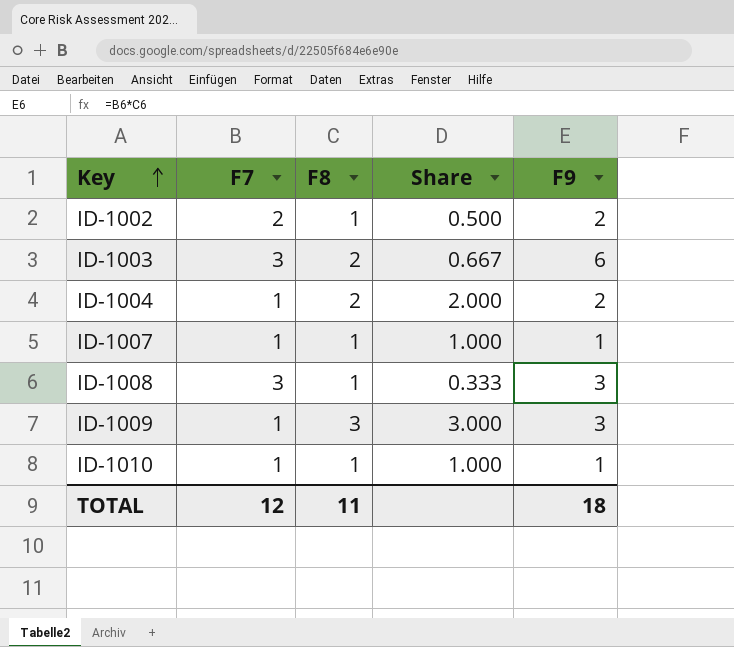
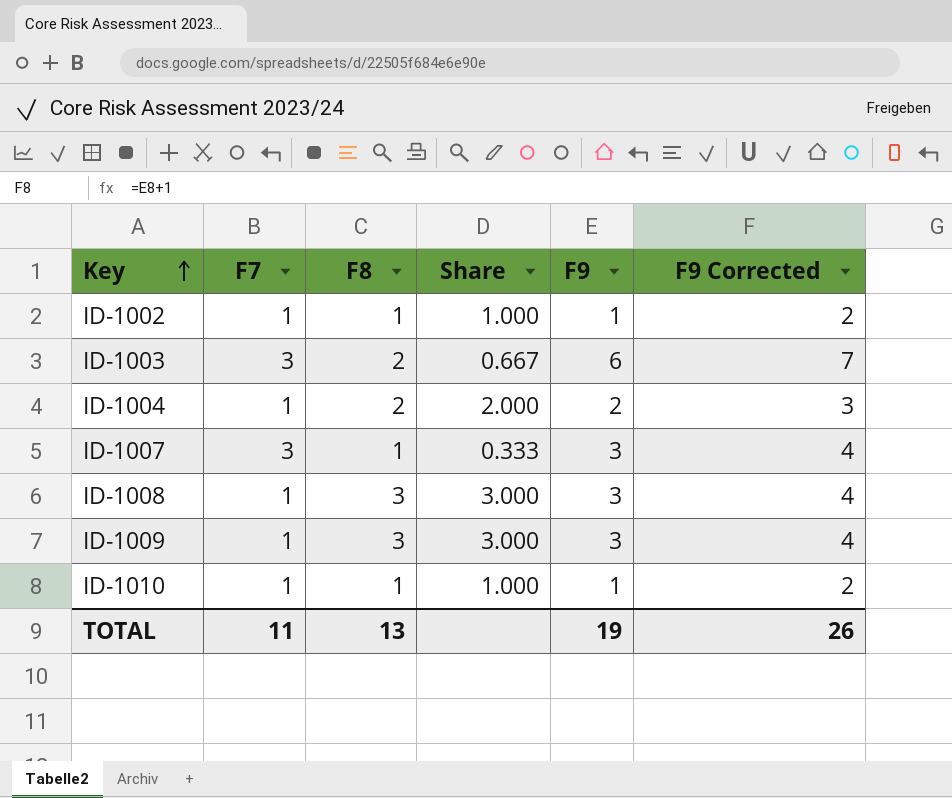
column F9 Corrected | formula: none -> [F9] + 1
ID-1002 | F7: 2 -> 1
ID-1002 | Share: 0.500 -> 1.000
ID-1002 | F9: 2 -> 1
ID-1007 | F7: 1 -> 3
ID-1007 | Share: 1.000 -> 0.333
ID-1007 | F9: 1 -> 3
ID-1008 | F7: 3 -> 1
ID-1008 | F8: 1 -> 3
ID-1008 | Share: 0.333 -> 3.000
TOTAL | F7: 12 -> 11
TOTAL | F8: 11 -> 13
TOTAL | F9: 18 -> 19

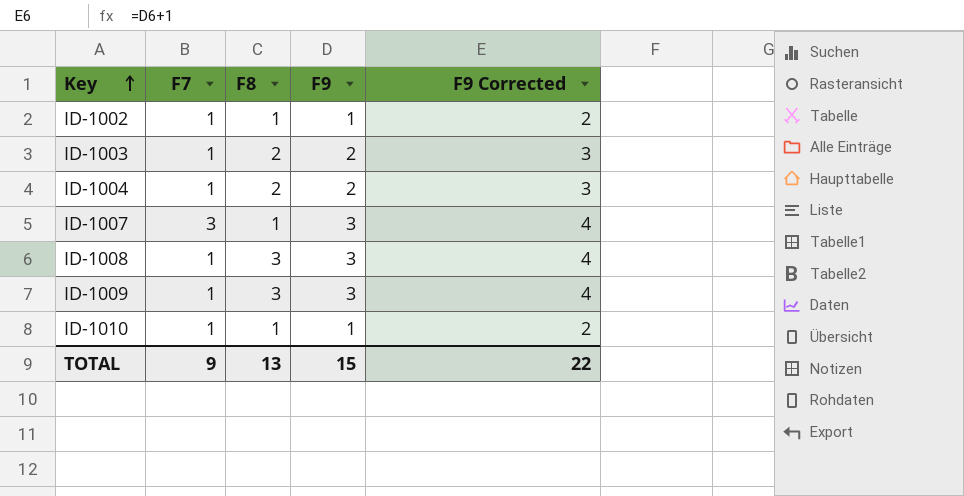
column Share | formula: [F8] / [F7] -> none
ID-1003 | F7: 3 -> 1
ID-1003 | F9: 6 -> 2
ID-1003 | F9 Corrected: 7 -> 3
TOTAL | F7: 11 -> 9
TOTAL | F9: 19 -> 15
TOTAL | F9 Corrected: 26 -> 22

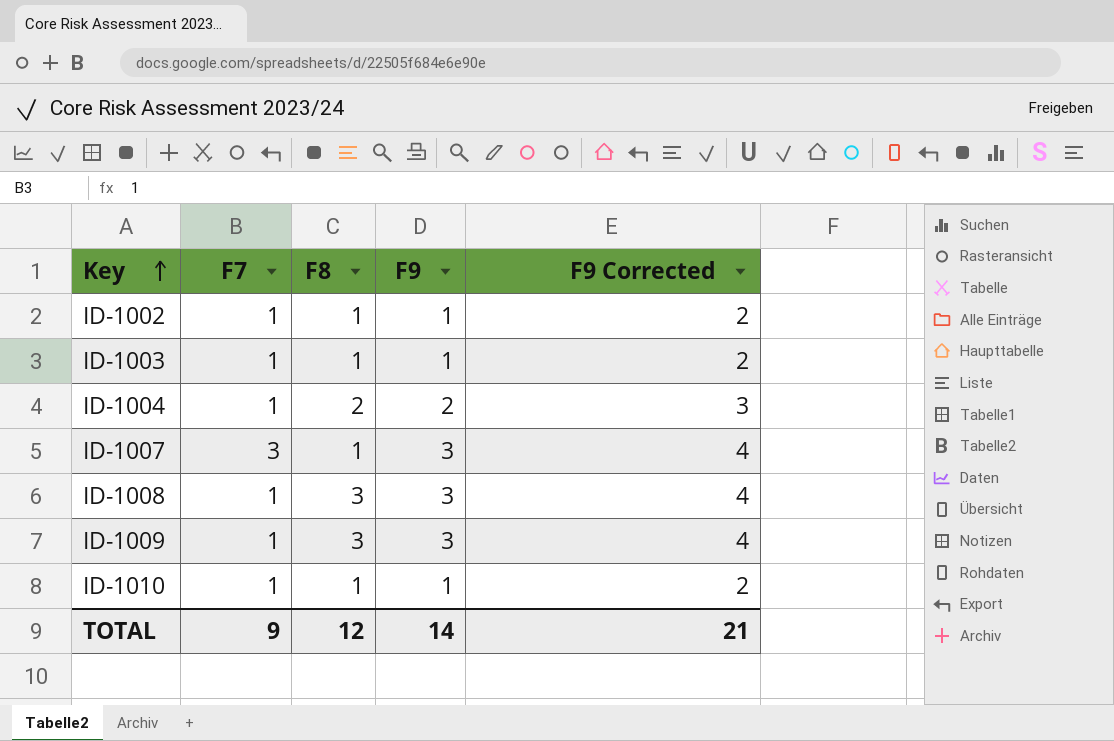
ID-1003 | F8: 2 -> 1
ID-1003 | F9: 2 -> 1
ID-1003 | F9 Corrected: 3 -> 2
TOTAL | F8: 13 -> 12
TOTAL | F9: 15 -> 14
TOTAL | F9 Corrected: 22 -> 21

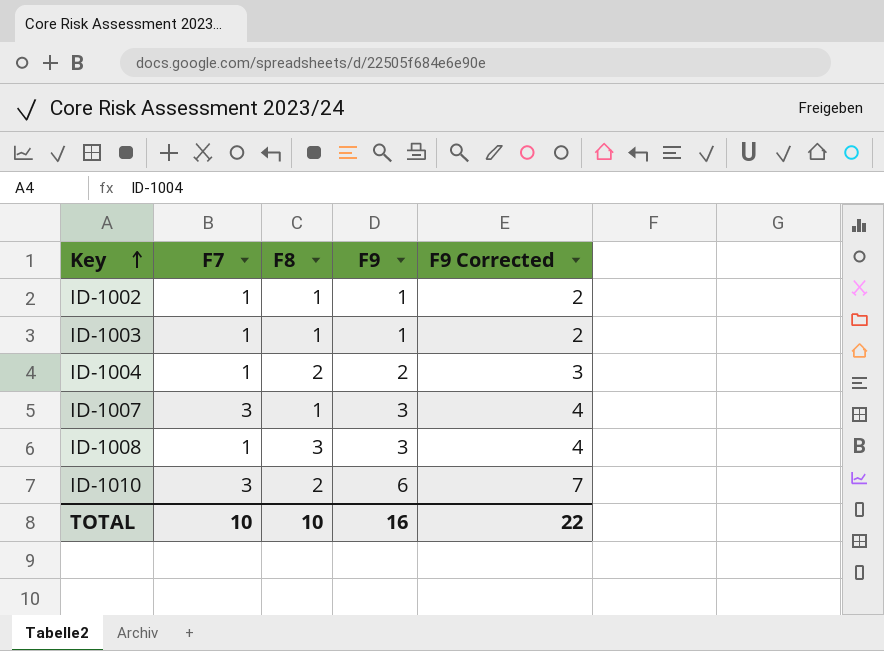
row ID-1009: 1 | 3 | 3 | 4 -> none
ID-1010 | F7: 1 -> 3
ID-1010 | F8: 1 -> 2
ID-1010 | F9: 1 -> 6
ID-1010 | F9 Corrected: 2 -> 7
TOTAL | F7: 9 -> 10
TOTAL | F8: 12 -> 10
TOTAL | F9: 14 -> 16
TOTAL | F9 Corrected: 21 -> 22

